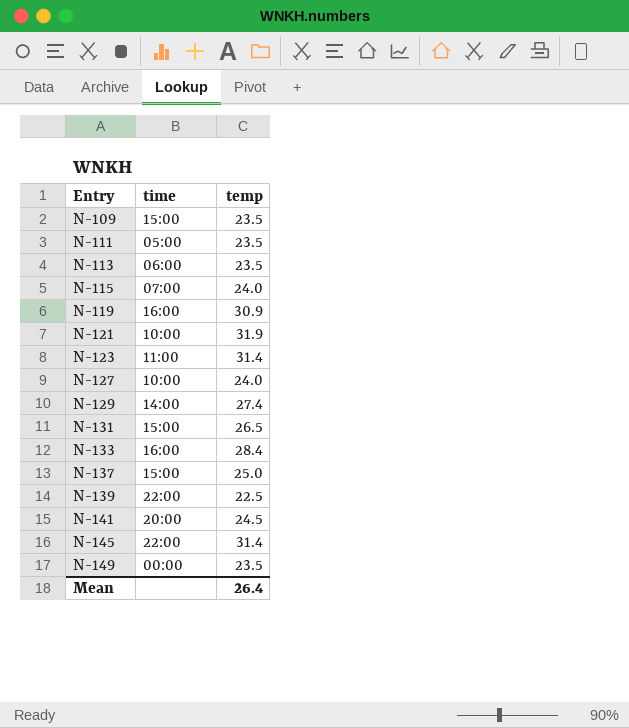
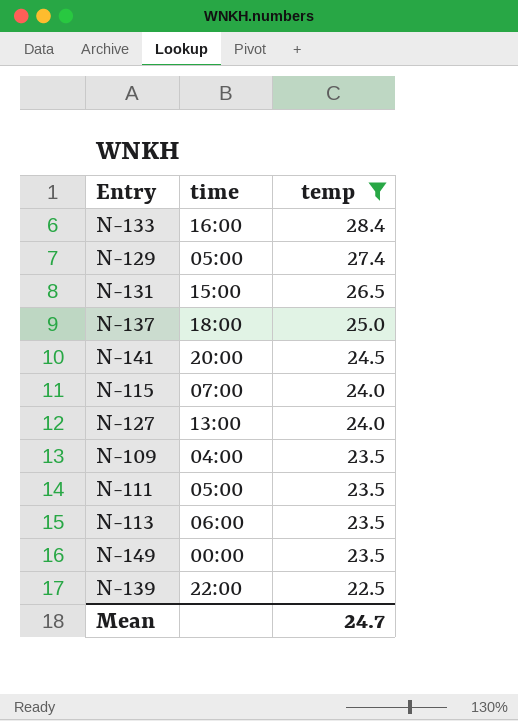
filter: none -> temp <= 28.4
row order: Entry ascending -> temp descending
N-129 | time: 14:00 -> 05:00
N-137 | time: 15:00 -> 18:00
N-127 | time: 10:00 -> 13:00
N-109 | time: 15:00 -> 04:00
Mean | temp: 26.4 -> 24.7

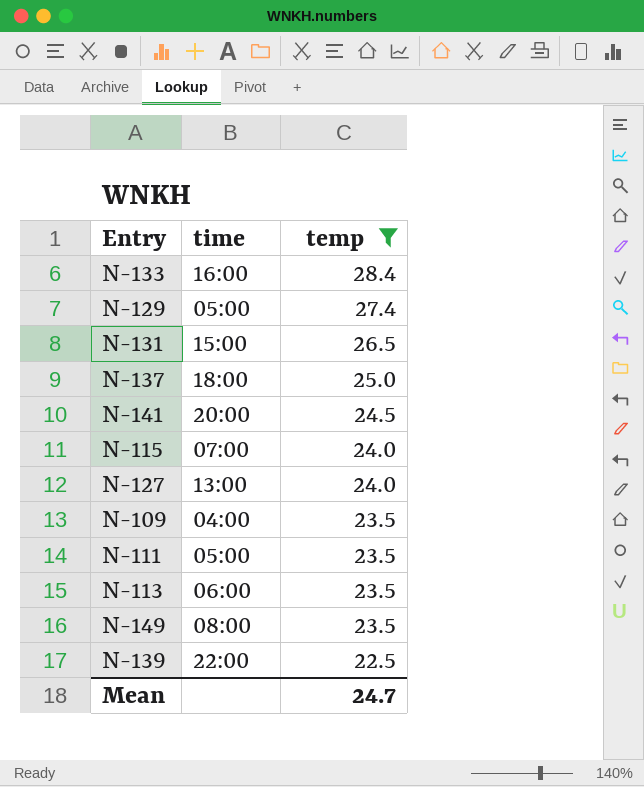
N-149 | time: 00:00 -> 08:00

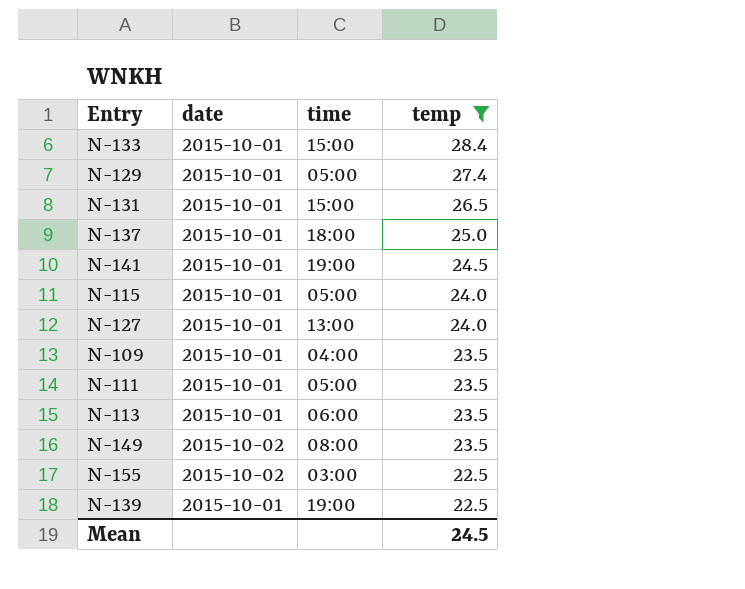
column date | position: none -> 2
N-133 | time: 16:00 -> 15:00
N-141 | time: 20:00 -> 19:00
N-115 | time: 07:00 -> 05:00
row N-155: none -> 2015-10-02 | 03:00 | 22.5
N-139 | time: 22:00 -> 19:00
Mean | temp: 24.7 -> 24.5

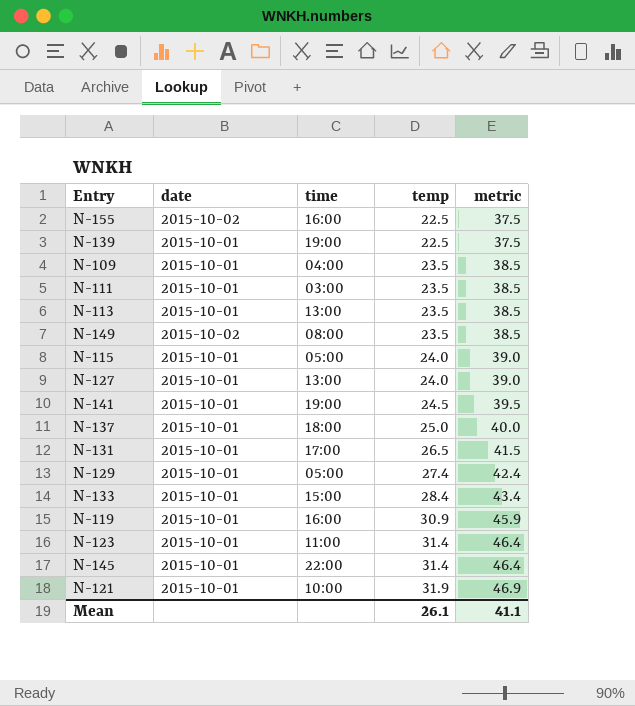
filter: temp <= 28.4 -> none
row order: temp descending -> temp ascending
column metric | formula: none -> [temp] + 15
N-155 | time: 03:00 -> 16:00
N-111 | time: 05:00 -> 03:00
N-113 | time: 06:00 -> 13:00
N-131 | time: 15:00 -> 17:00
Mean | temp: 24.5 -> 26.1

